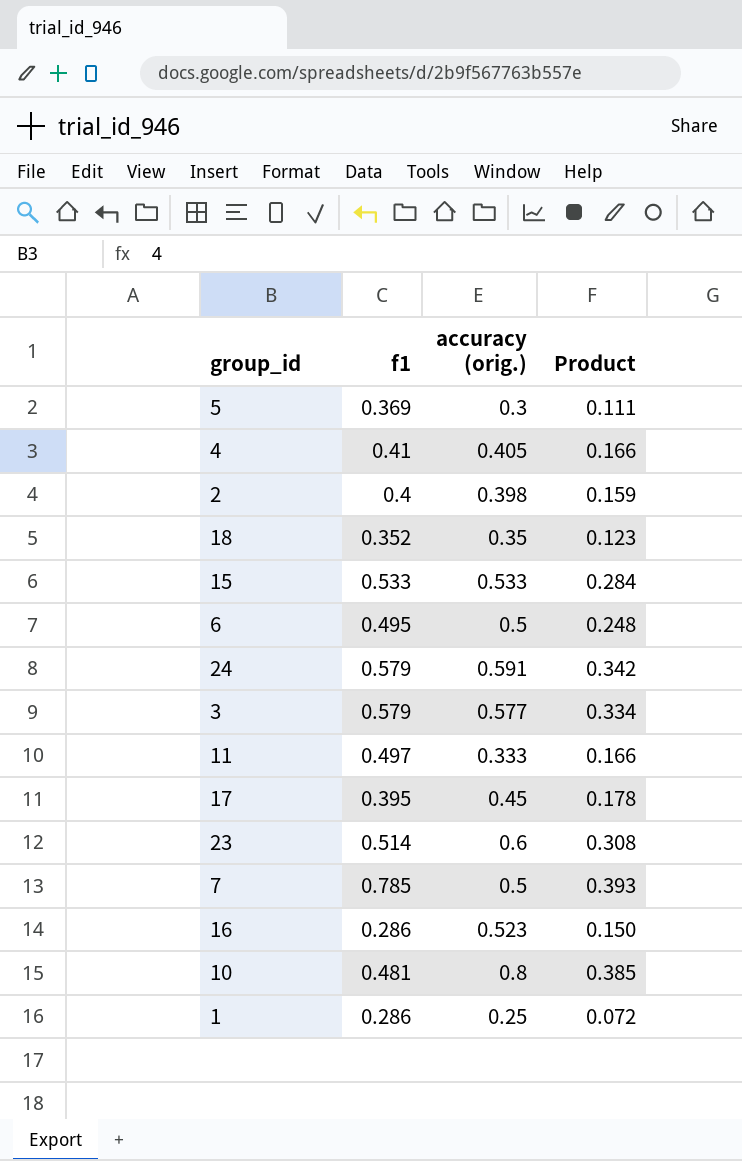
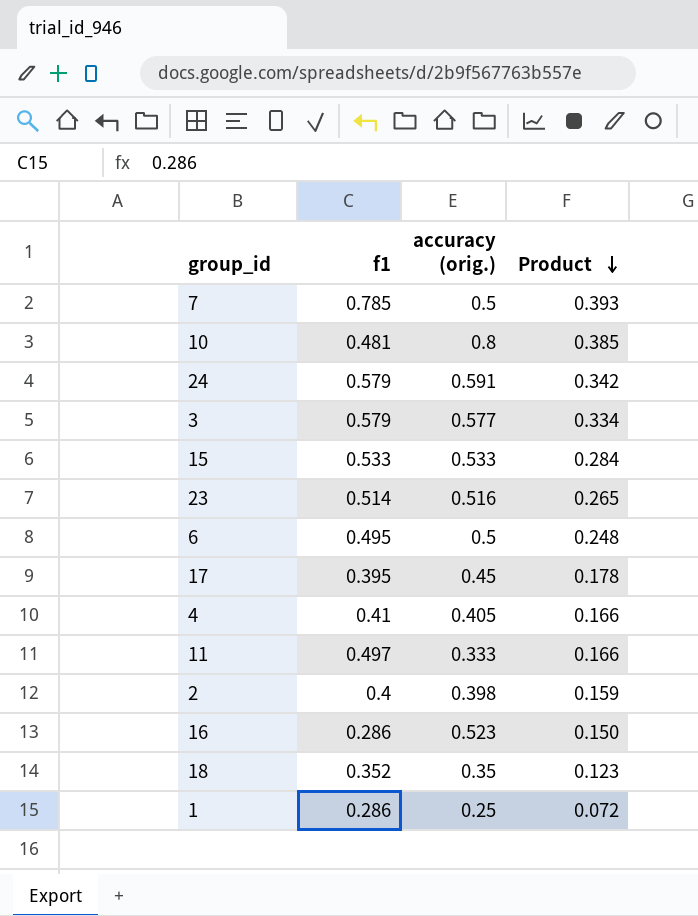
row order: none -> Product descending
row 5: 0.369 | 0.3 | 0.111 -> none
23 | accuracy (orig.): 0.6 -> 0.516
23 | Product: 0.308 -> 0.265

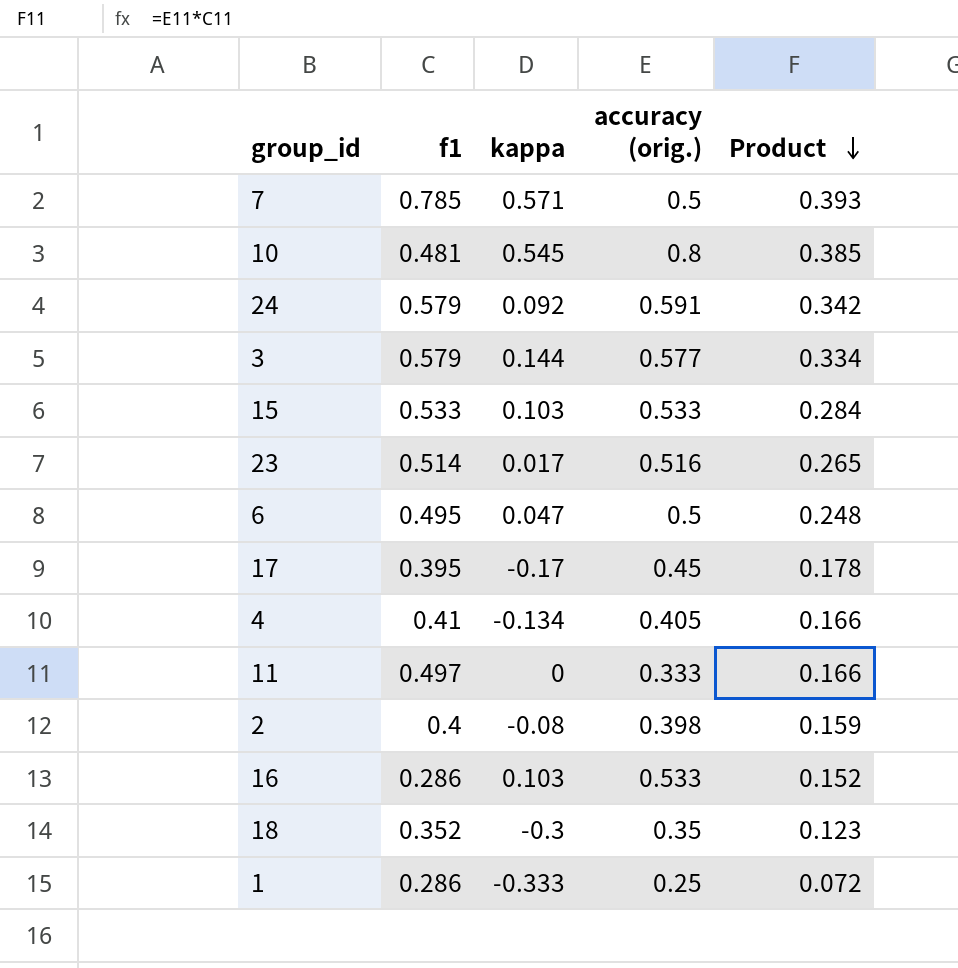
column kappa | position: none -> 3
16 | accuracy (orig.): 0.523 -> 0.533
16 | Product: 0.150 -> 0.152

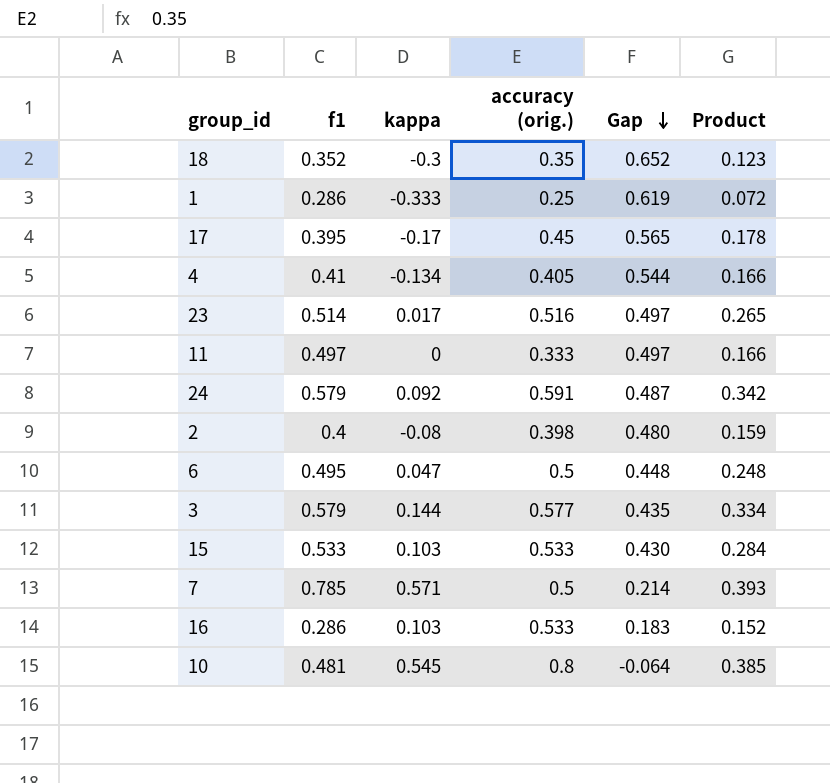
row order: Product descending -> Gap descending
column Gap | formula: none -> [f1] - [kappa]

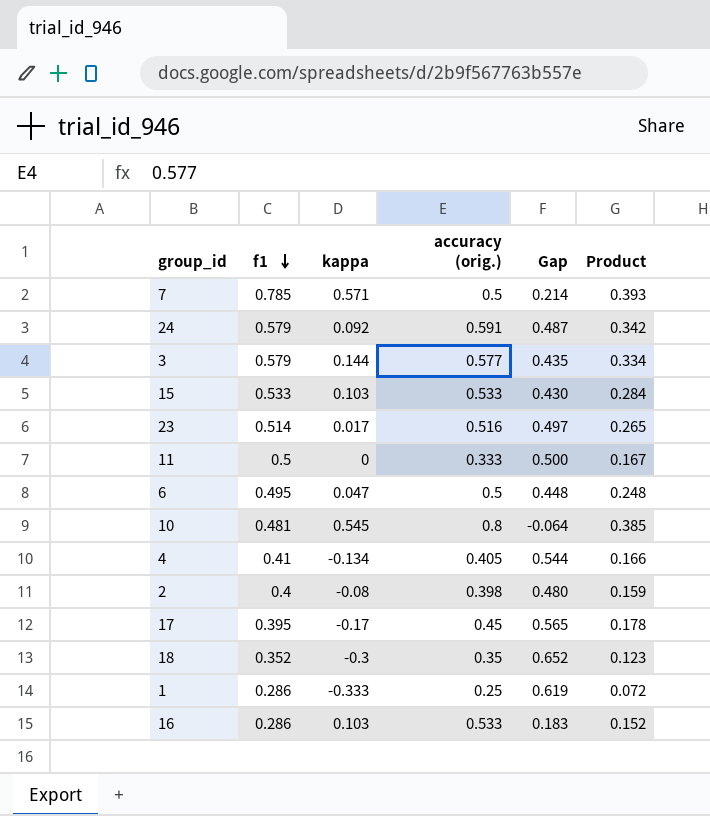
row order: Gap descending -> f1 descending
11 | f1: 0.497 -> 0.5
11 | Gap: 0.497 -> 0.500
11 | Product: 0.166 -> 0.167

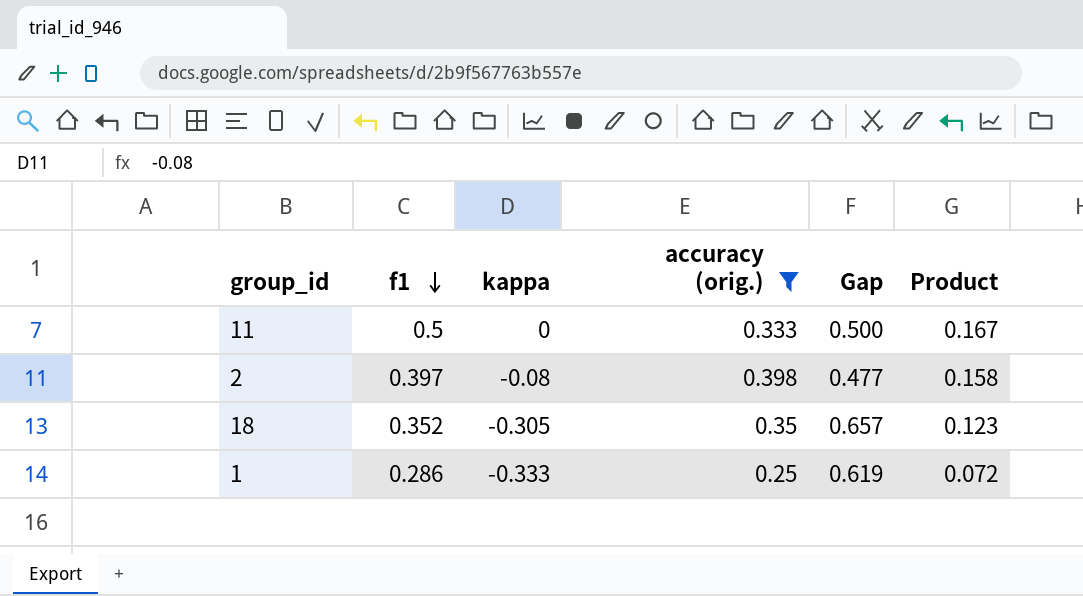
filter: none -> accuracy (orig.) <= 0.398
2 | f1: 0.4 -> 0.397
2 | Gap: 0.480 -> 0.477
2 | Product: 0.159 -> 0.158
18 | kappa: -0.3 -> -0.305
18 | Gap: 0.652 -> 0.657

